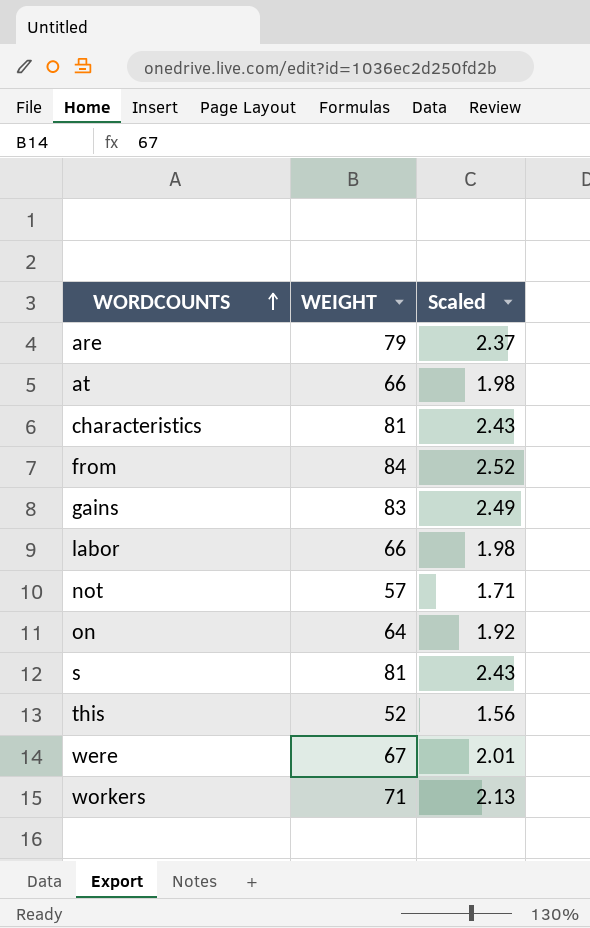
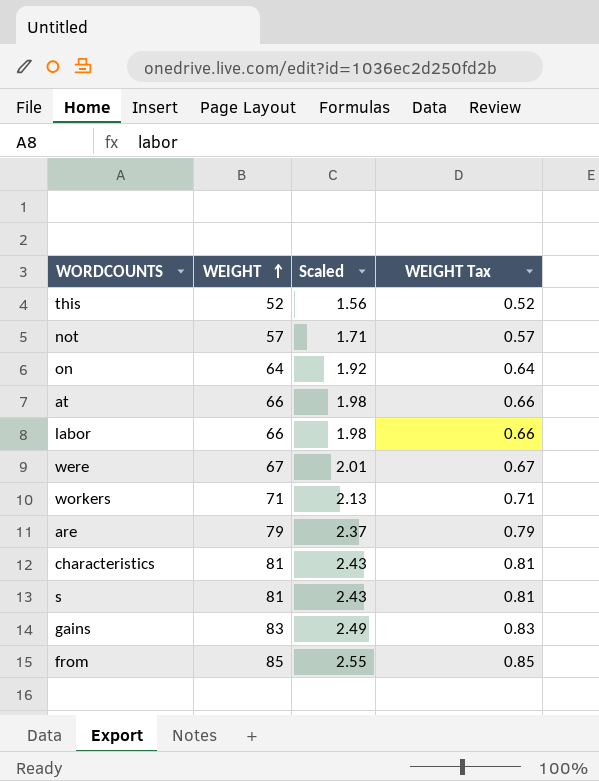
row order: WORDCOUNTS ascending -> WEIGHT ascending
column WEIGHT Tax | formula: none -> [WEIGHT] * 0.01
from | WEIGHT: 84 -> 85
from | Scaled: 2.52 -> 2.55

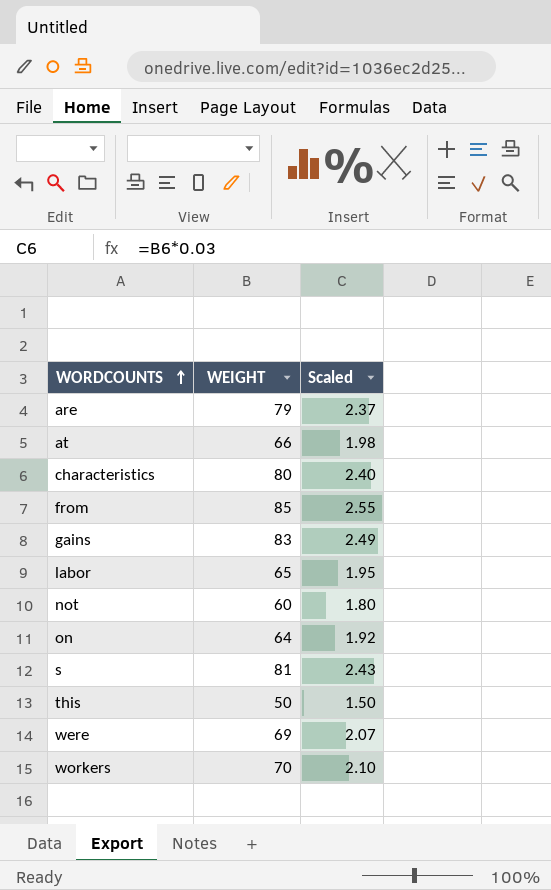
row order: WEIGHT ascending -> WORDCOUNTS ascending
column WEIGHT Tax | formula: [WEIGHT] * 0.01 -> none
characteristics | WEIGHT: 81 -> 80
characteristics | Scaled: 2.43 -> 2.40
labor | WEIGHT: 66 -> 65
labor | Scaled: 1.98 -> 1.95
not | WEIGHT: 57 -> 60
not | Scaled: 1.71 -> 1.80
this | WEIGHT: 52 -> 50
this | Scaled: 1.56 -> 1.50
were | WEIGHT: 67 -> 69
were | Scaled: 2.01 -> 2.07
workers | WEIGHT: 71 -> 70
workers | Scaled: 2.13 -> 2.10

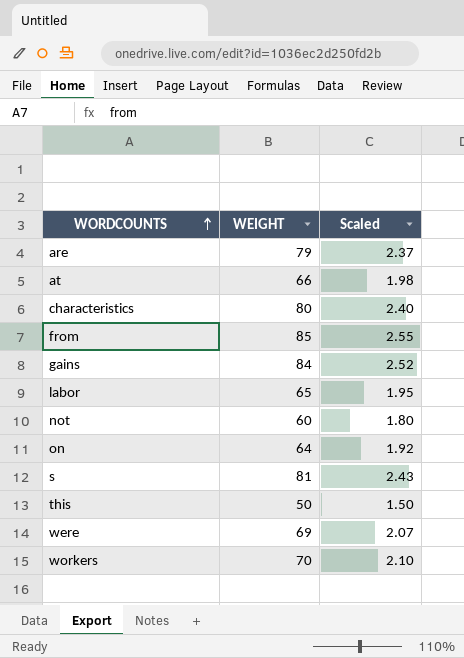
gains | WEIGHT: 83 -> 84
gains | Scaled: 2.49 -> 2.52

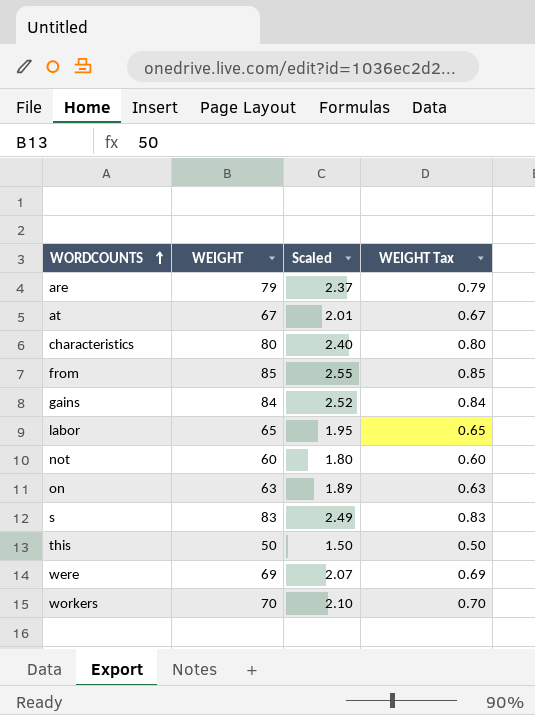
column WEIGHT Tax | formula: none -> [WEIGHT] * 0.01
at | WEIGHT: 66 -> 67
at | Scaled: 1.98 -> 2.01
on | WEIGHT: 64 -> 63
on | Scaled: 1.92 -> 1.89
s | WEIGHT: 81 -> 83
s | Scaled: 2.43 -> 2.49

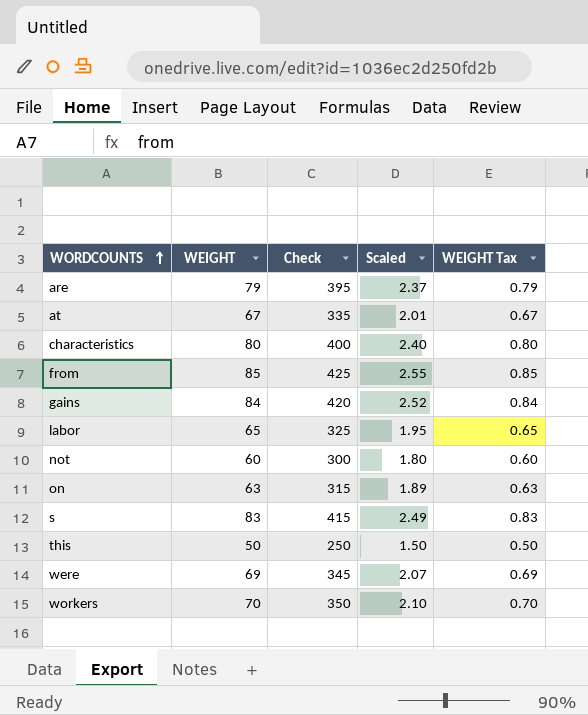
column Check | formula: none -> [WEIGHT] * 5

